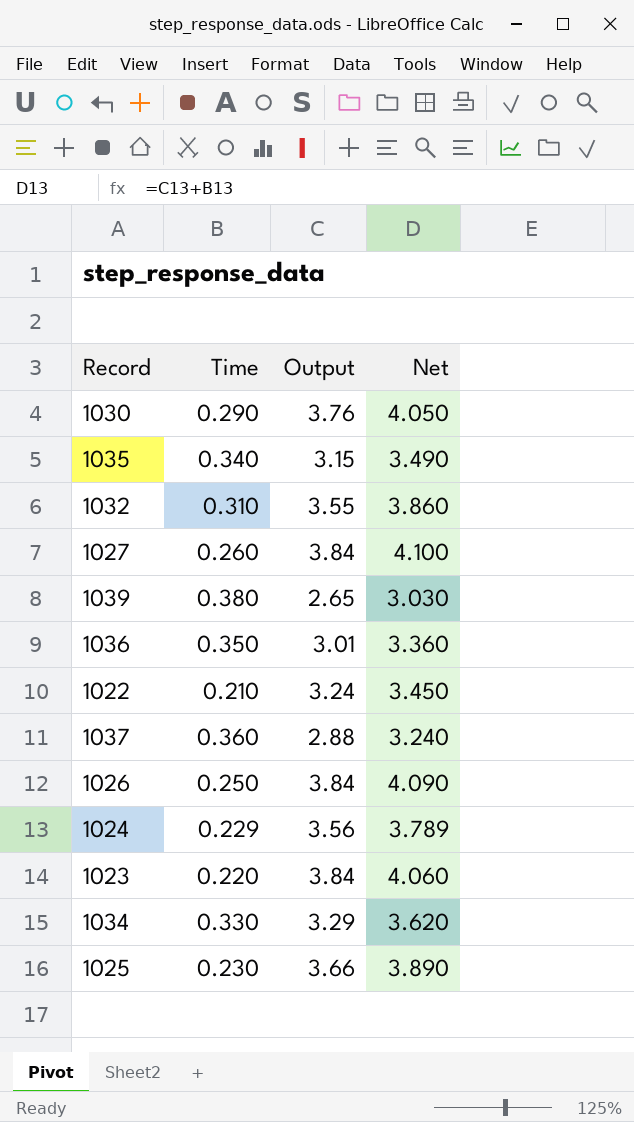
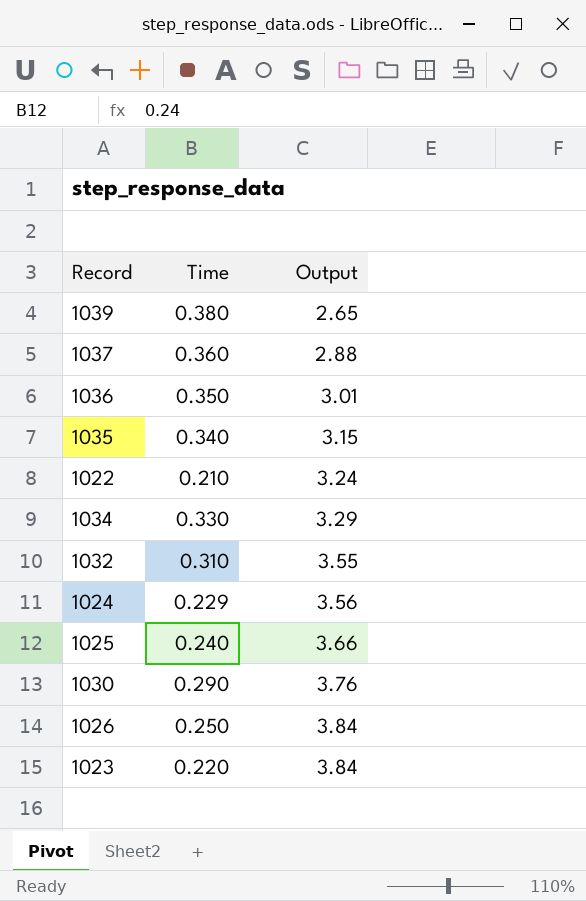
row order: none -> Output ascending
column Net | formula: [Time] + [Output] -> none
row 1027: 0.260 | 3.84 | 4.100 -> none
1025 | Time: 0.230 -> 0.240

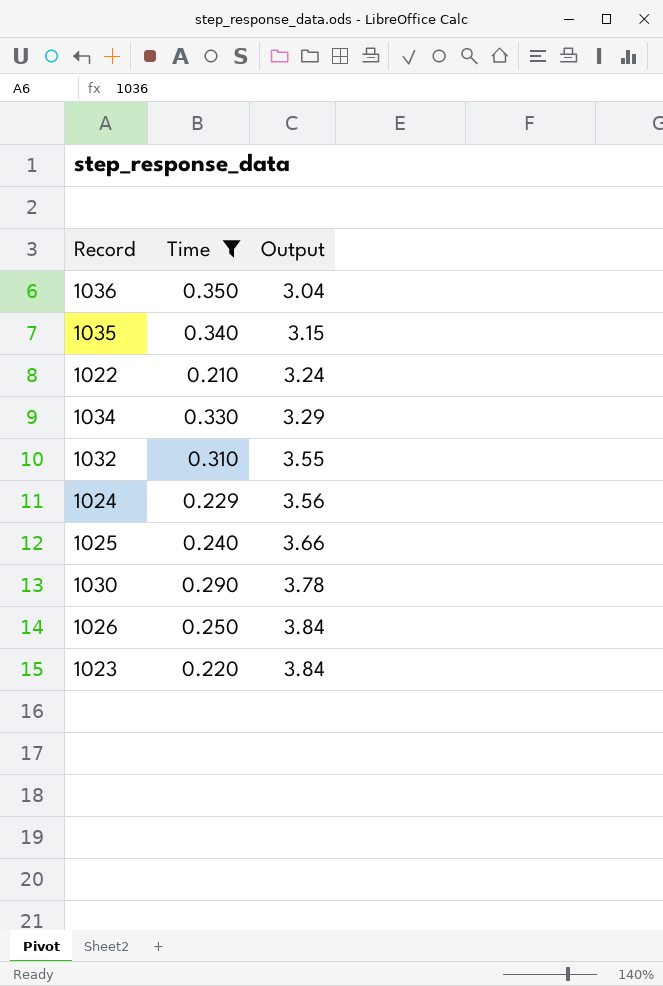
filter: none -> Time <= 0.350
1036 | Output: 3.01 -> 3.04
1030 | Output: 3.76 -> 3.78

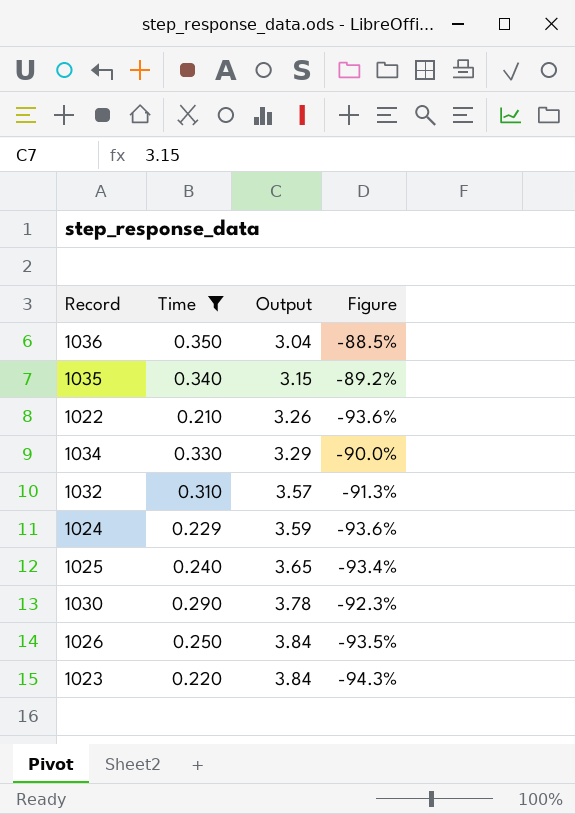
column Figure | formula: none -> ([Time] - [Output]) / [Output]
1022 | Output: 3.24 -> 3.26
1032 | Output: 3.55 -> 3.57
1024 | Output: 3.56 -> 3.59
1025 | Output: 3.66 -> 3.65

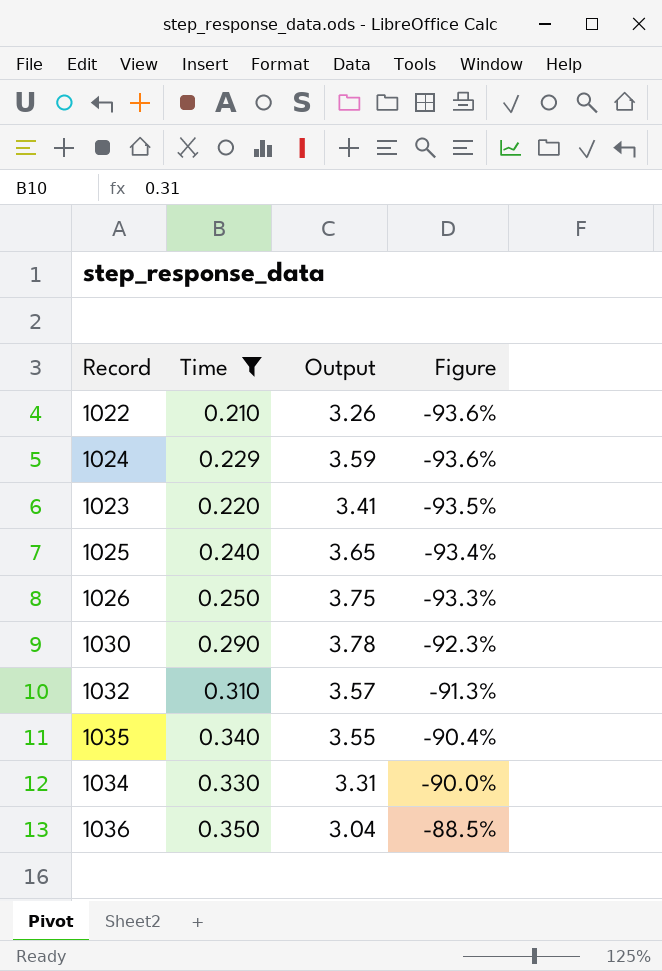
row order: Output ascending -> Figure ascending
1023 | Output: 3.84 -> 3.41
1023 | Figure: -94.3% -> -93.5%
1026 | Output: 3.84 -> 3.75
1026 | Figure: -93.5% -> -93.3%
1035 | Output: 3.15 -> 3.55
1035 | Figure: -89.2% -> -90.4%
1034 | Output: 3.29 -> 3.31

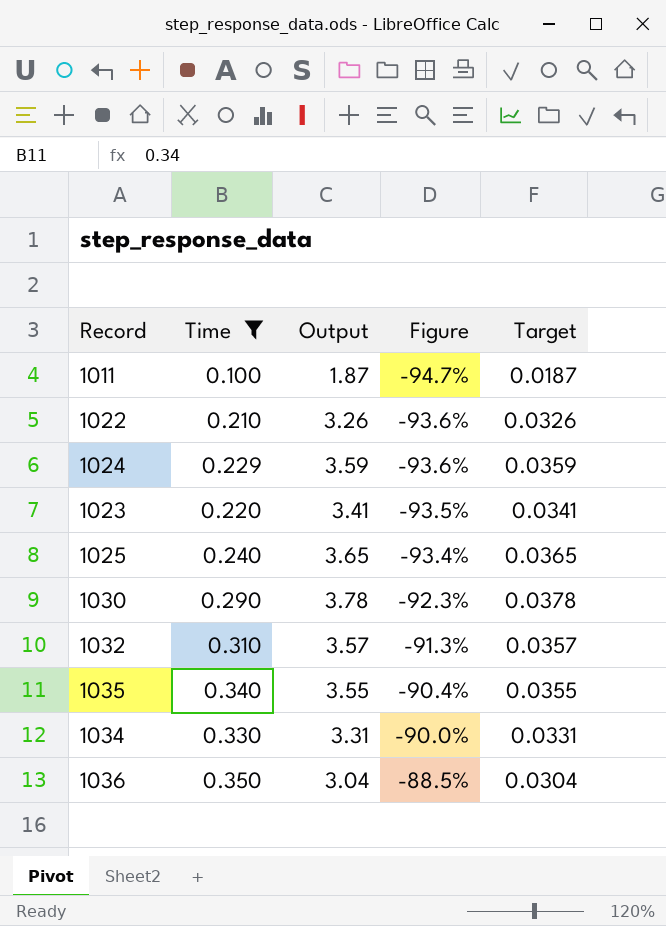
column Target | formula: none -> [Output] * 0.01
row 1026: 0.250 | 3.75 | -93.3% -> none
row 1011: none -> 0.100 | 1.87 | -94.7% | 0.0187

